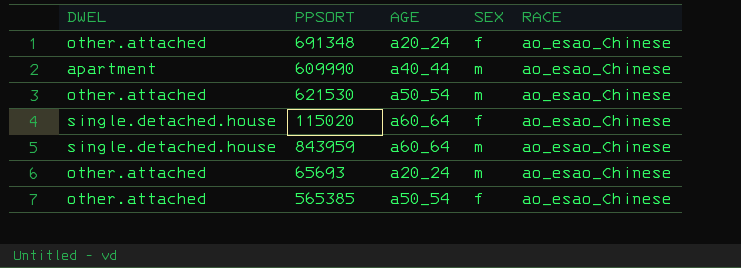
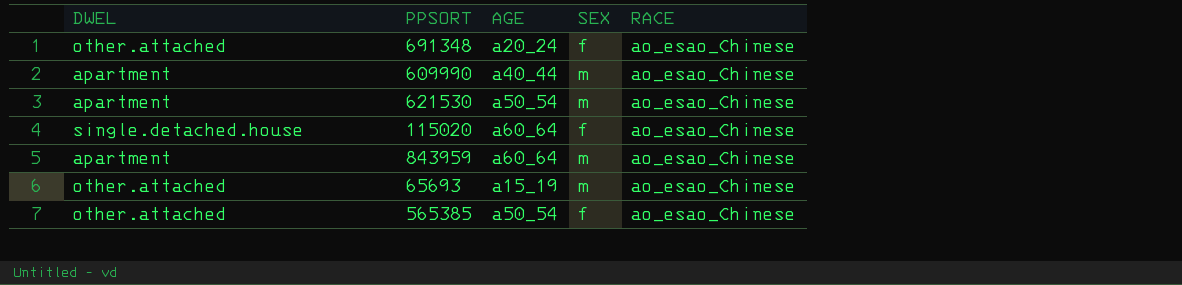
621530 | DWEL: other.attached -> apartment
843959 | DWEL: single.detached.house -> apartment
65693 | AGE: a20_24 -> a15_19

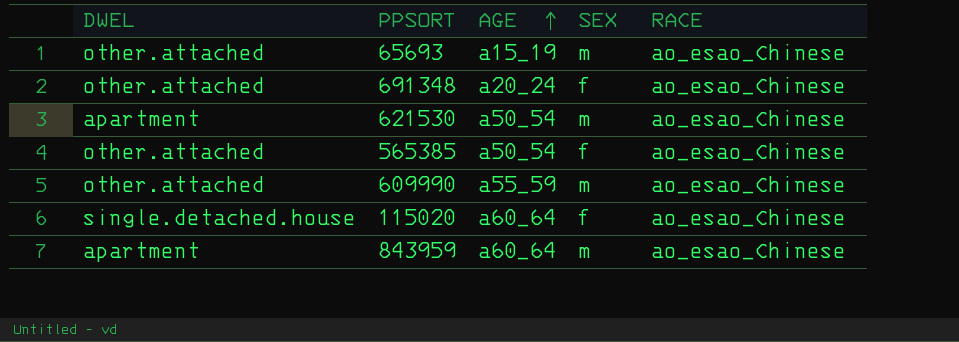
row order: none -> AGE ascending
609990 | DWEL: apartment -> other.attached
609990 | AGE: a40_44 -> a55_59

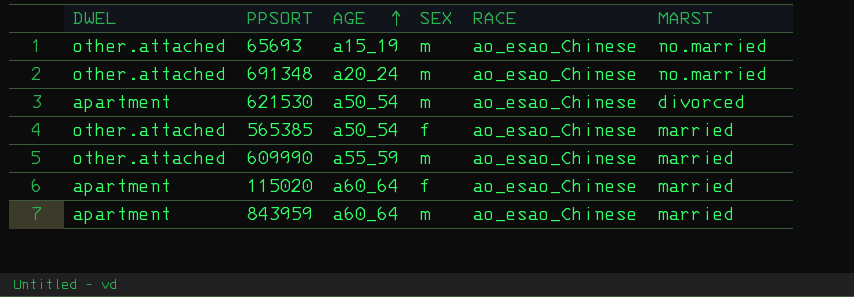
column MARST | position: none -> 6
691348 | SEX: f -> m
115020 | DWEL: single.detached.house -> apartment

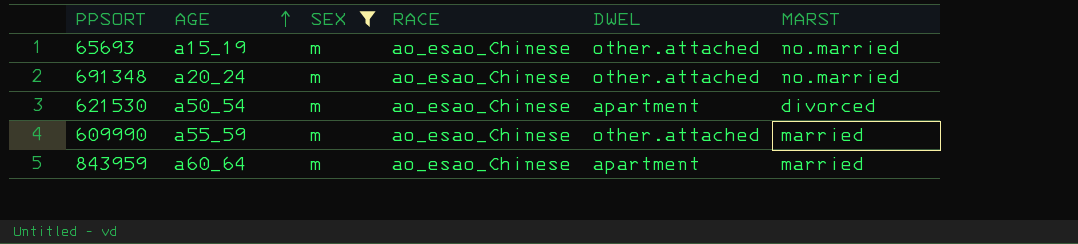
filter: none -> SEX = m
column DWEL | position: 1 -> 5

